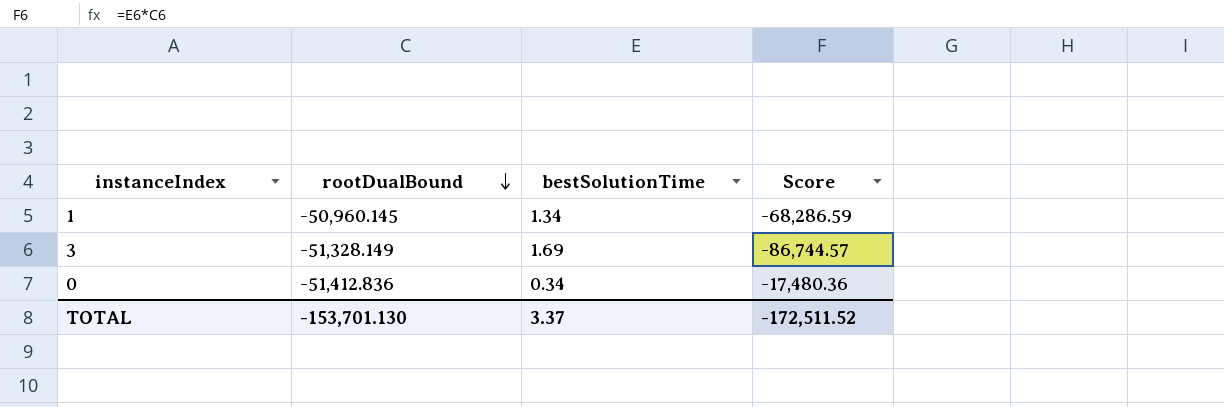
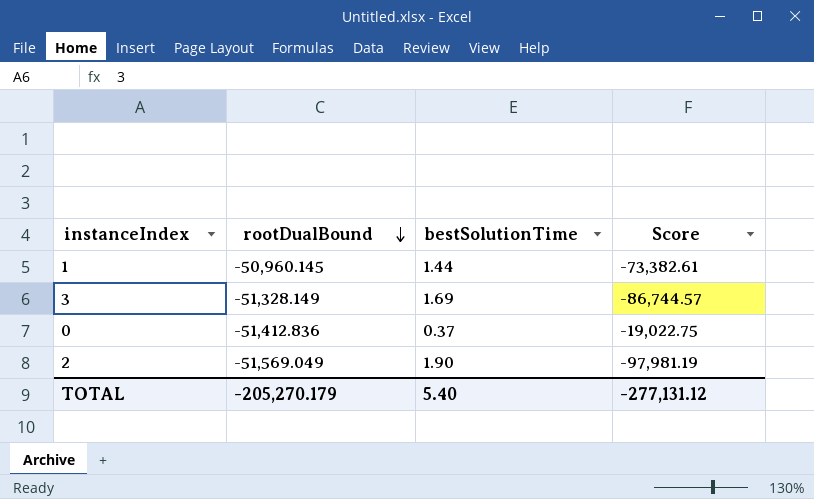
1 | bestSolutionTime: 1.34 -> 1.44
1 | Score: -68,286.59 -> -73,382.61
0 | bestSolutionTime: 0.34 -> 0.37
0 | Score: -17,480.36 -> -19,022.75
row 2: none -> -51,569.049 | 1.90 | -97,981.19
TOTAL | rootDualBound: -153,701.130 -> -205,270.179
TOTAL | bestSolutionTime: 3.37 -> 5.40
TOTAL | Score: -172,511.52 -> -277,131.12

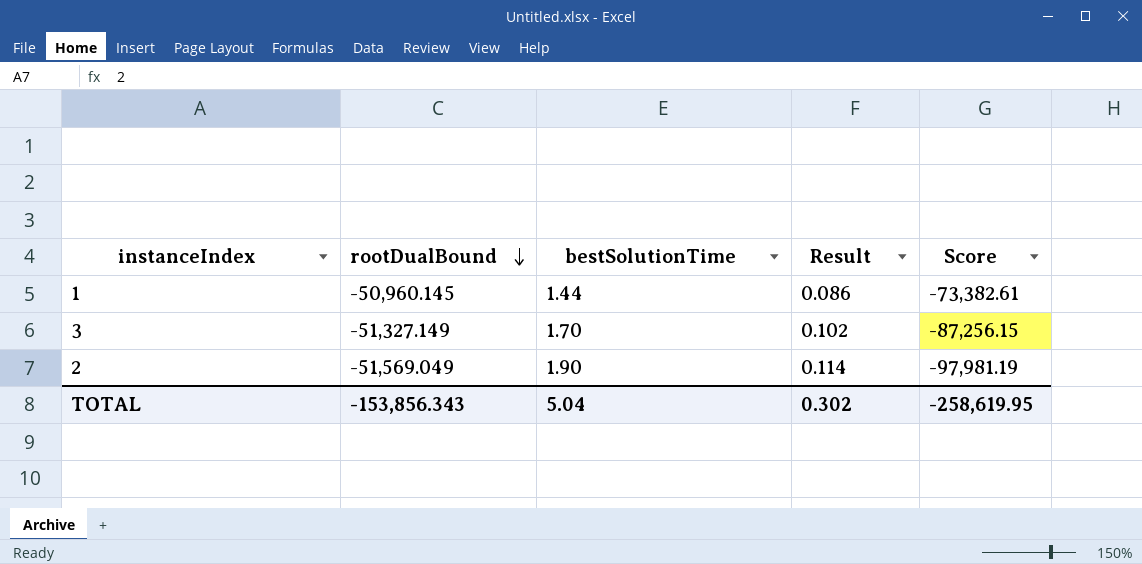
column Result | formula: none -> [bestSolutionTime] * 0.06
row 0: -51,412.836 | 0.37 | -19,022.75 -> none
3 | rootDualBound: -51,328.149 -> -51,327.149
3 | bestSolutionTime: 1.69 -> 1.70
3 | Score: -86,744.57 -> -87,256.15
TOTAL | rootDualBound: -205,270.179 -> -153,856.343
TOTAL | bestSolutionTime: 5.40 -> 5.04
TOTAL | Score: -277,131.12 -> -258,619.95

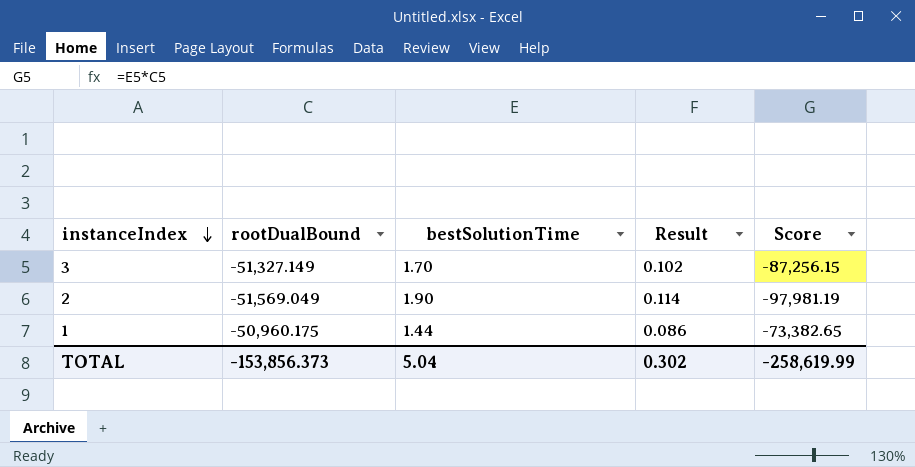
row order: rootDualBound descending -> instanceIndex descending
1 | rootDualBound: -50,960.145 -> -50,960.175
1 | Score: -73,382.61 -> -73,382.65
TOTAL | rootDualBound: -153,856.343 -> -153,856.373
TOTAL | Score: -258,619.95 -> -258,619.99

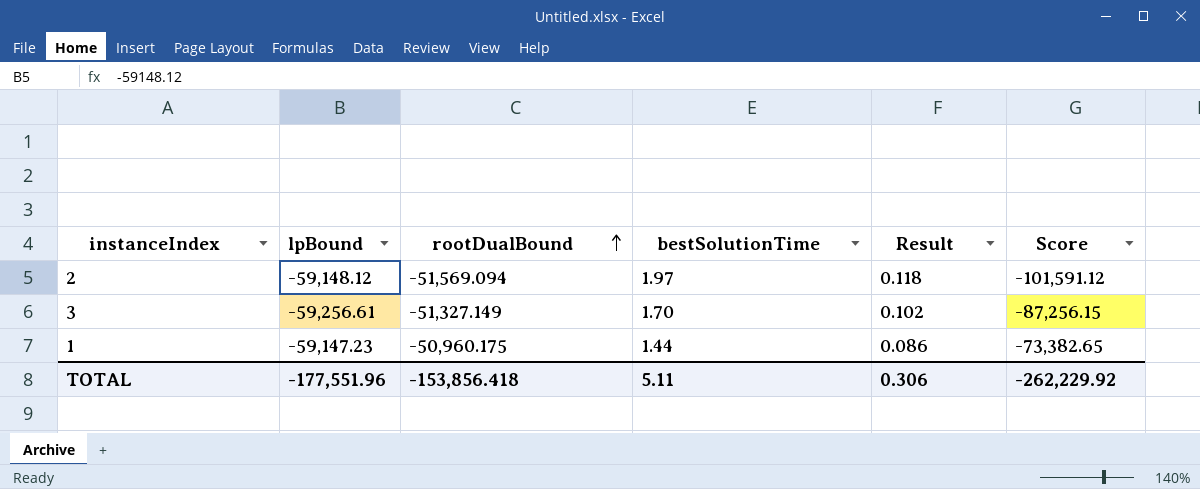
row order: instanceIndex descending -> rootDualBound ascending
column lpBound | position: none -> 2
2 | rootDualBound: -51,569.049 -> -51,569.094
2 | bestSolutionTime: 1.90 -> 1.97
2 | Result: 0.114 -> 0.118
2 | Score: -97,981.19 -> -101,591.12
TOTAL | rootDualBound: -153,856.373 -> -153,856.418
TOTAL | bestSolutionTime: 5.04 -> 5.11
TOTAL | Result: 0.302 -> 0.306
TOTAL | Score: -258,619.99 -> -262,229.92

